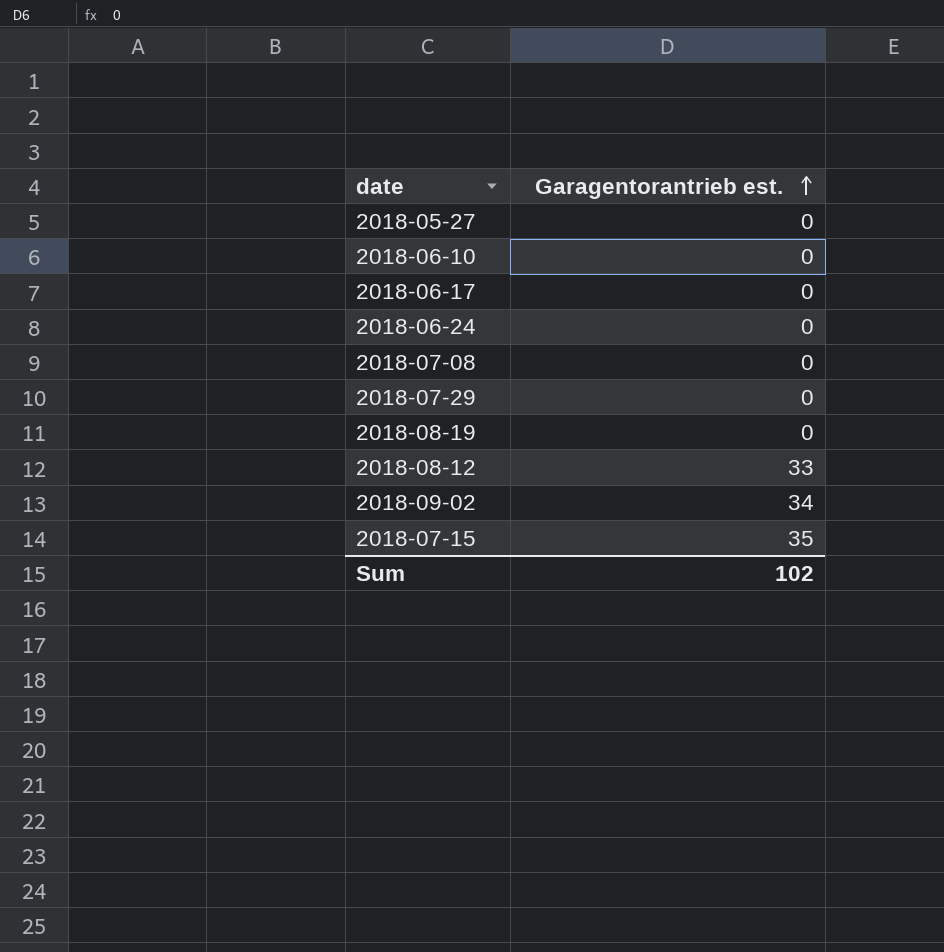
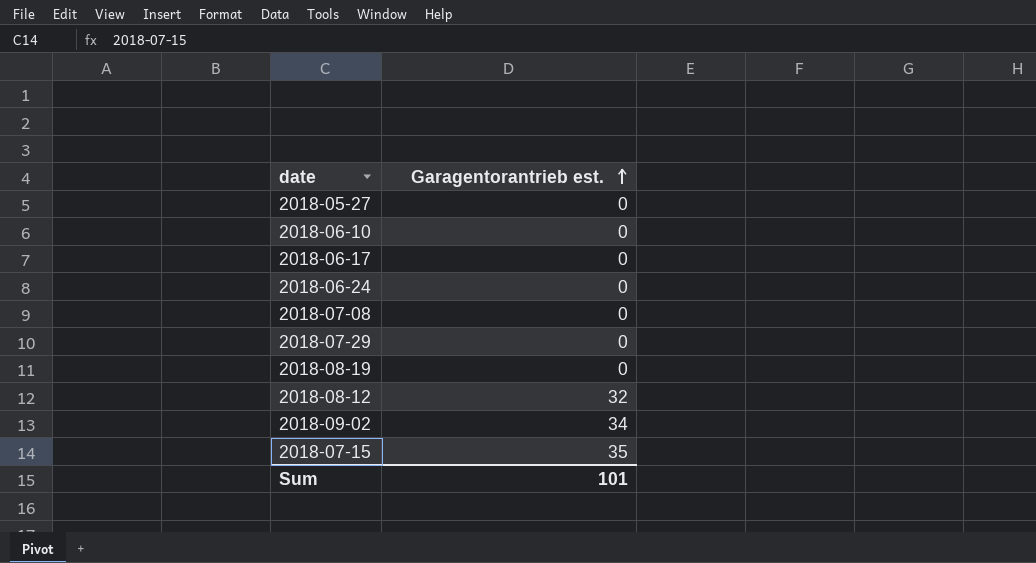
2018-08-12 | Garagentorantrieb est.: 33 -> 32
Sum | Garagentorantrieb est.: 102 -> 101

